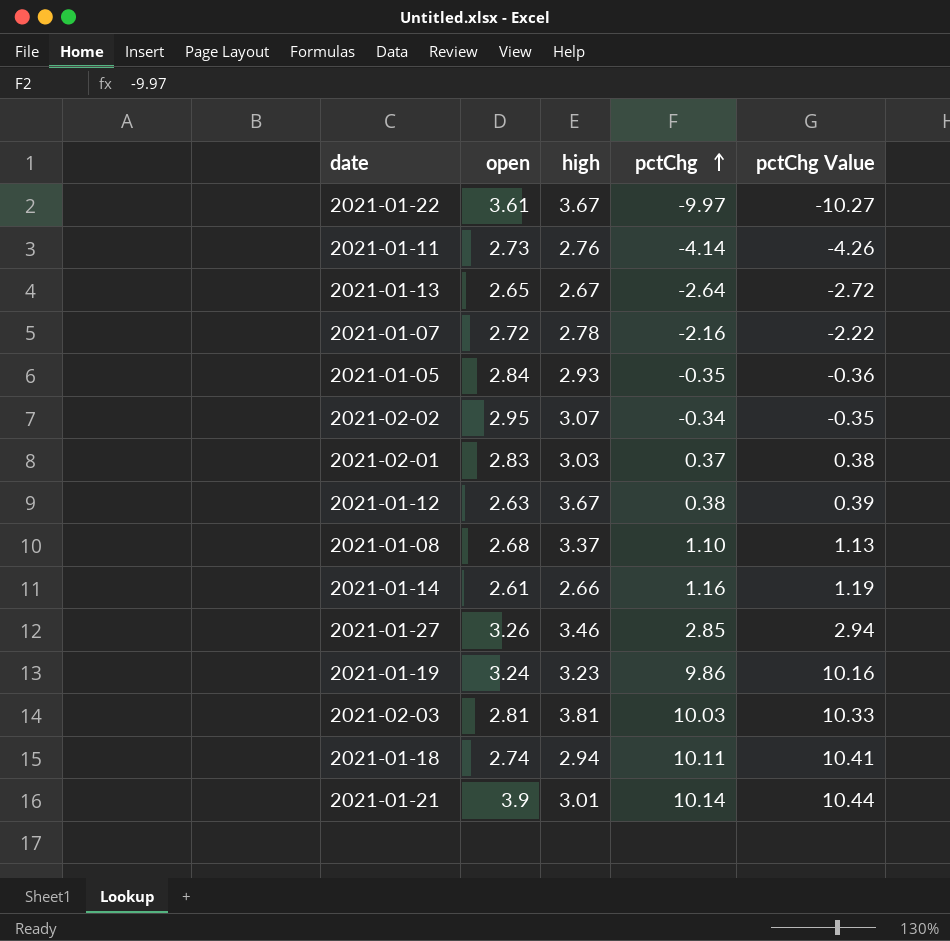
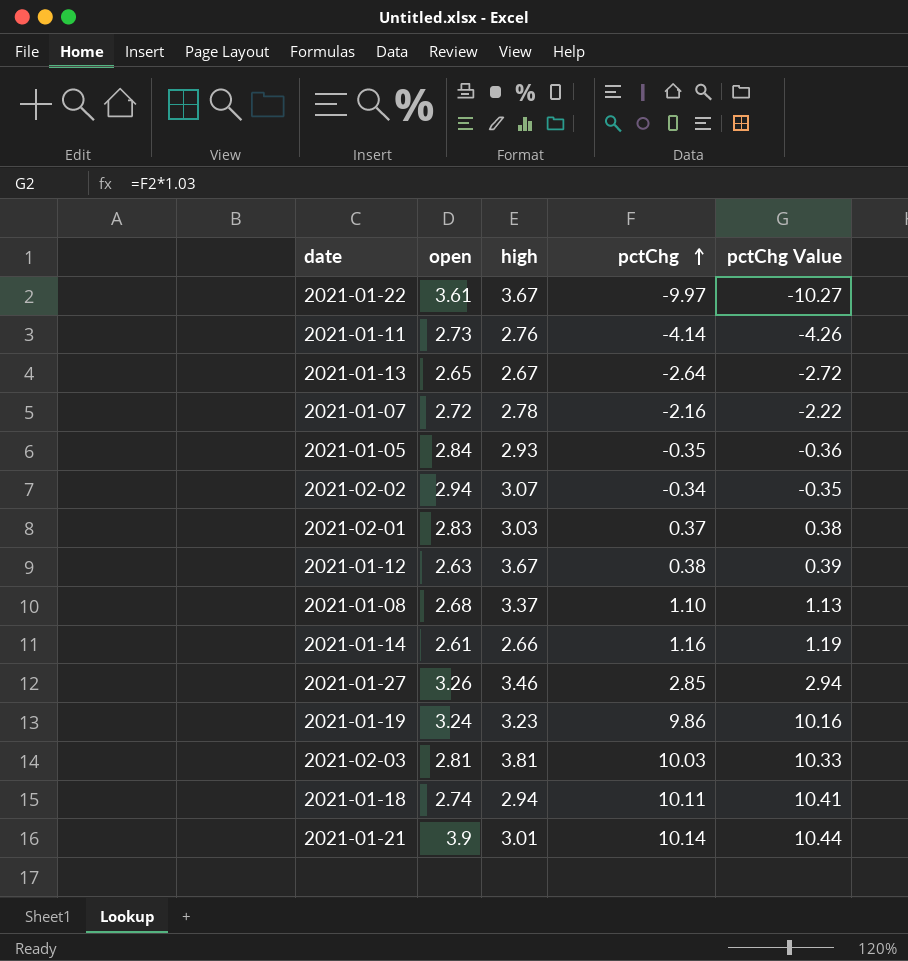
2021-02-02 | open: 2.95 -> 2.94

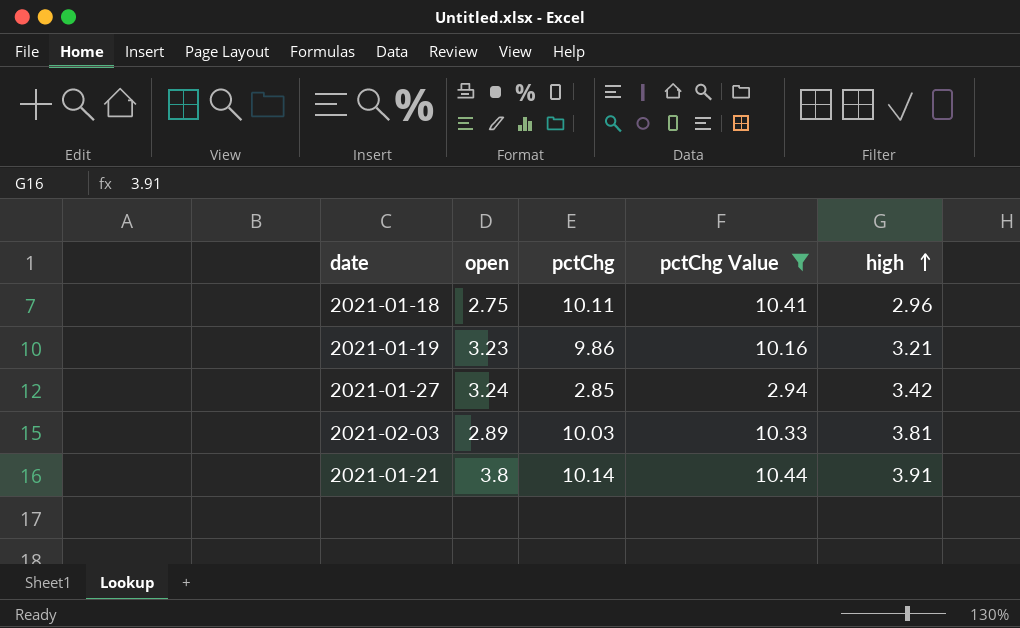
filter: none -> pctChg Value >= 2.94
row order: pctChg ascending -> high ascending
column high | position: 3 -> 5
2021-01-18 | open: 2.74 -> 2.75
2021-01-18 | high: 2.94 -> 2.96
2021-01-19 | open: 3.24 -> 3.23
2021-01-19 | high: 3.23 -> 3.21
2021-01-27 | open: 3.26 -> 3.24
2021-01-27 | high: 3.46 -> 3.42
2021-02-03 | open: 2.81 -> 2.89
2021-01-21 | open: 3.9 -> 3.8
2021-01-21 | high: 3.01 -> 3.91

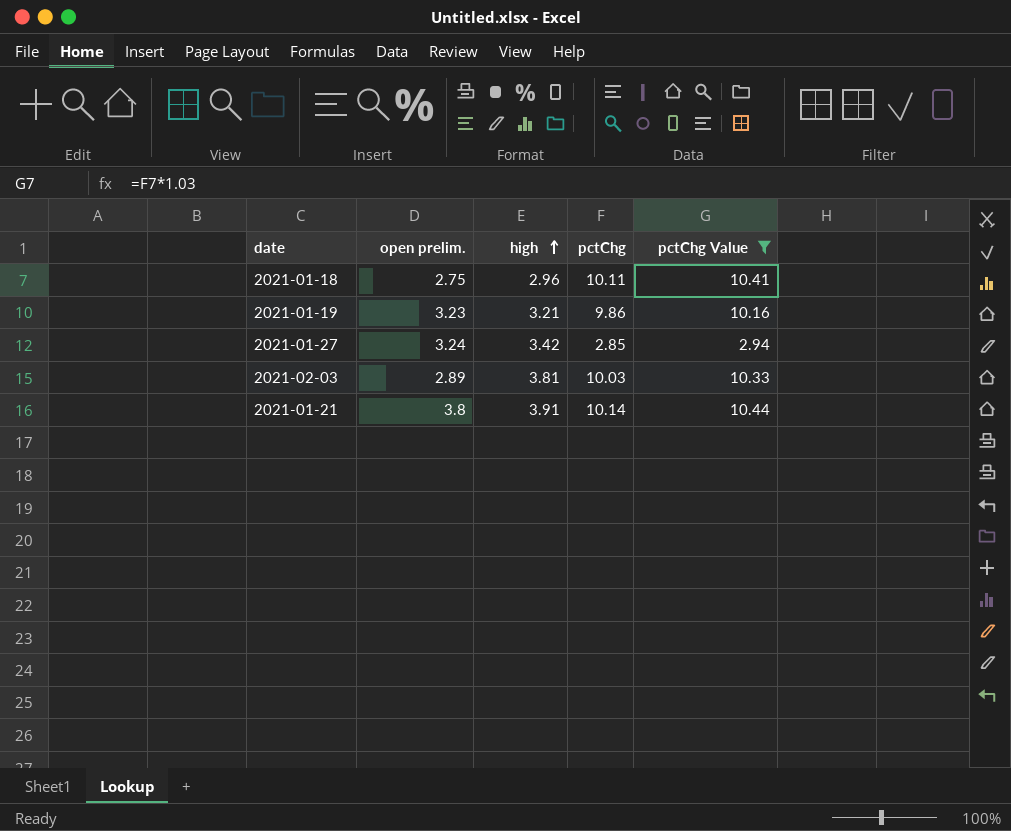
column name: open -> open prelim.
column high | position: 5 -> 3

